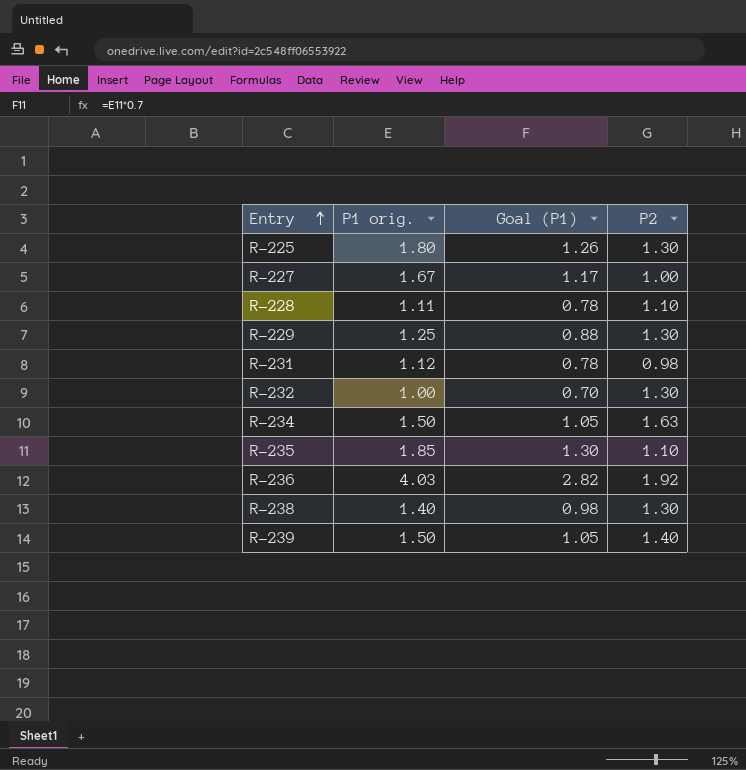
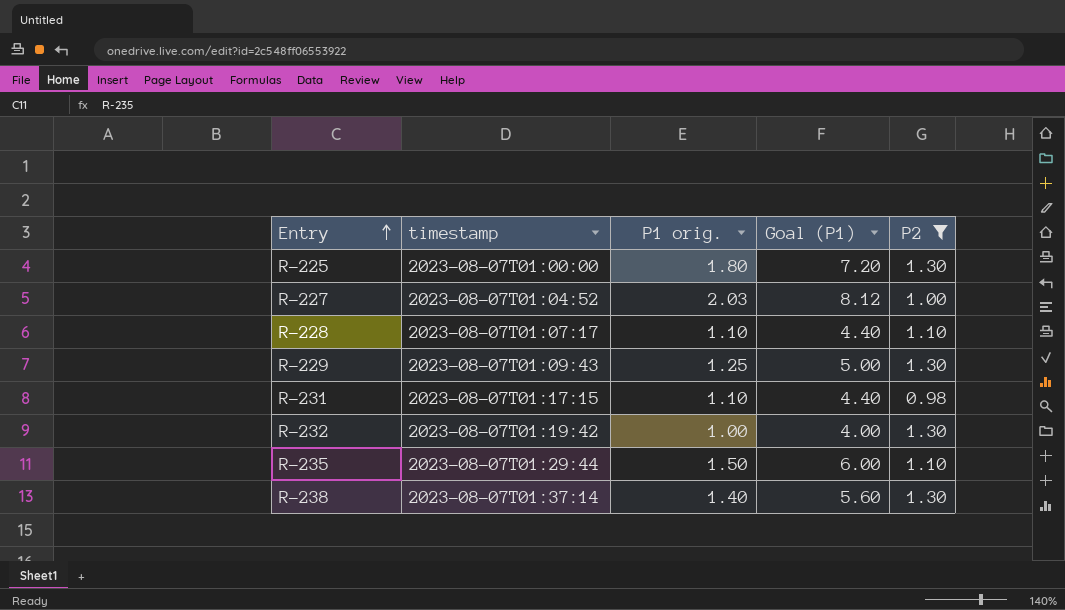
filter: none -> P2 <= 1.30
column timestamp | position: none -> 2
column Goal (P1) | formula: [P1 orig.] * 0.7 -> [P1 orig.] * 4
R-227 | P1 orig.: 1.67 -> 2.03
R-228 | P1 orig.: 1.11 -> 1.10
R-231 | P1 orig.: 1.12 -> 1.10
R-235 | P1 orig.: 1.85 -> 1.50

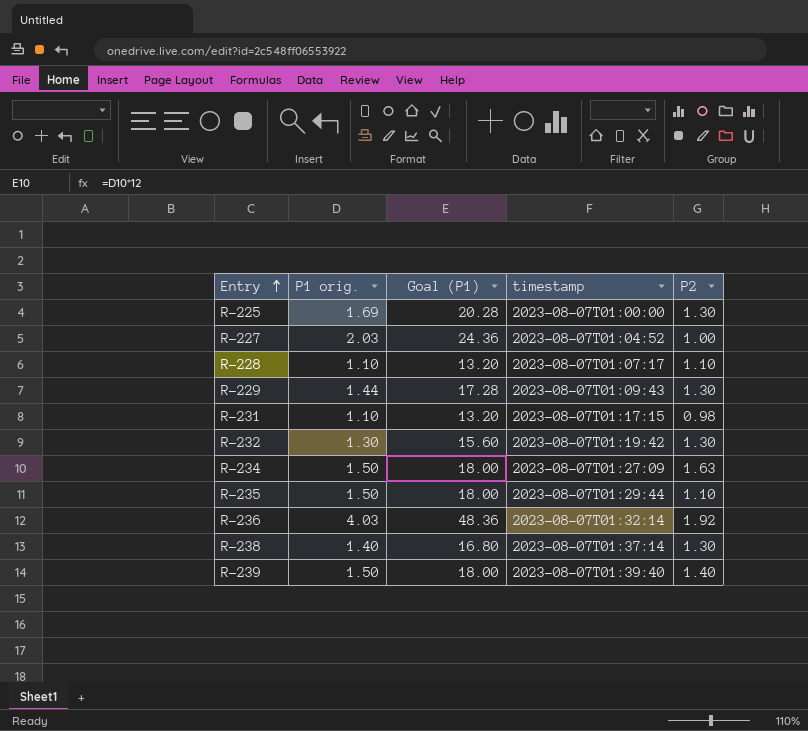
filter: P2 <= 1.30 -> none
column Goal (P1) | formula: [P1 orig.] * 4 -> [P1 orig.] * 12
column timestamp | position: 2 -> 4
R-225 | P1 orig.: 1.80 -> 1.69
R-229 | P1 orig.: 1.25 -> 1.44
R-232 | P1 orig.: 1.00 -> 1.30

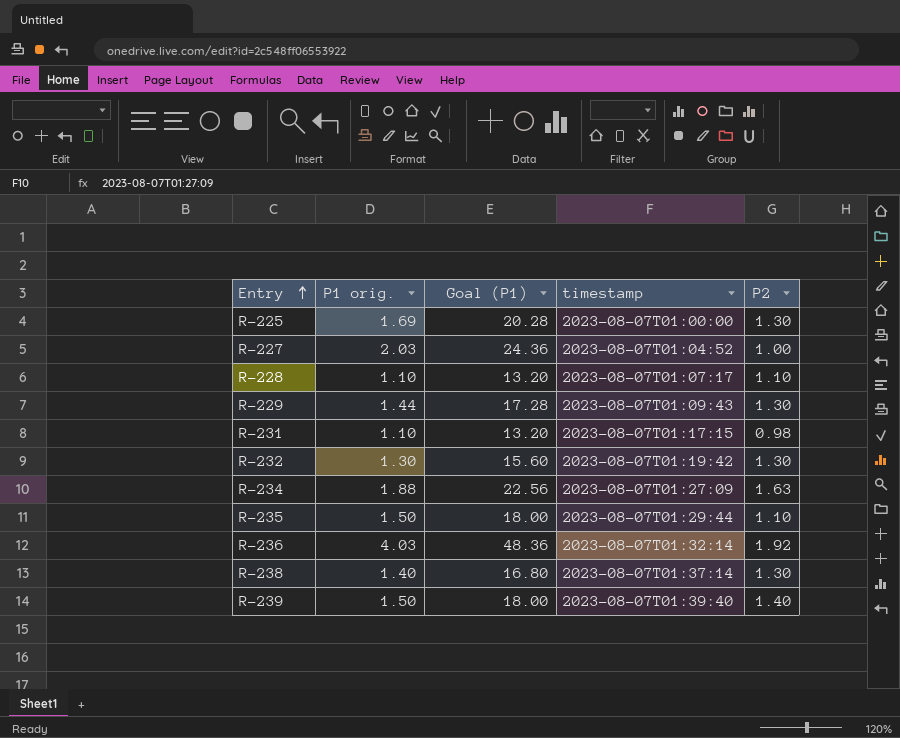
R-234 | P1 orig.: 1.50 -> 1.88
R-234 | Goal (P1): 18.00 -> 22.56

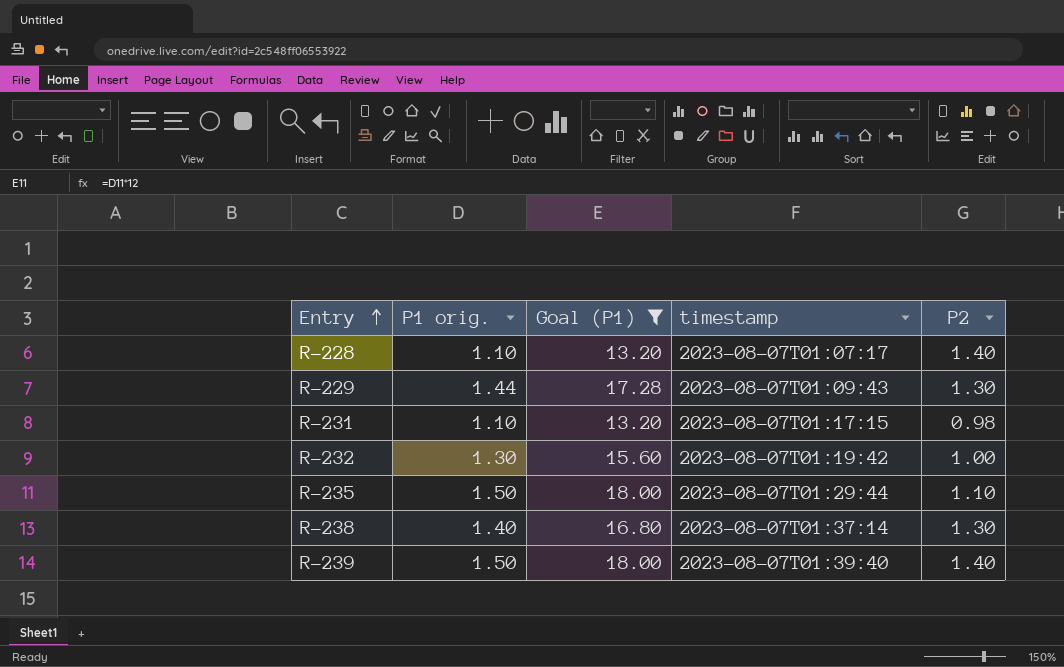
filter: none -> Goal (P1) <= 18.00
R-228 | P2: 1.10 -> 1.40
R-232 | P2: 1.30 -> 1.00

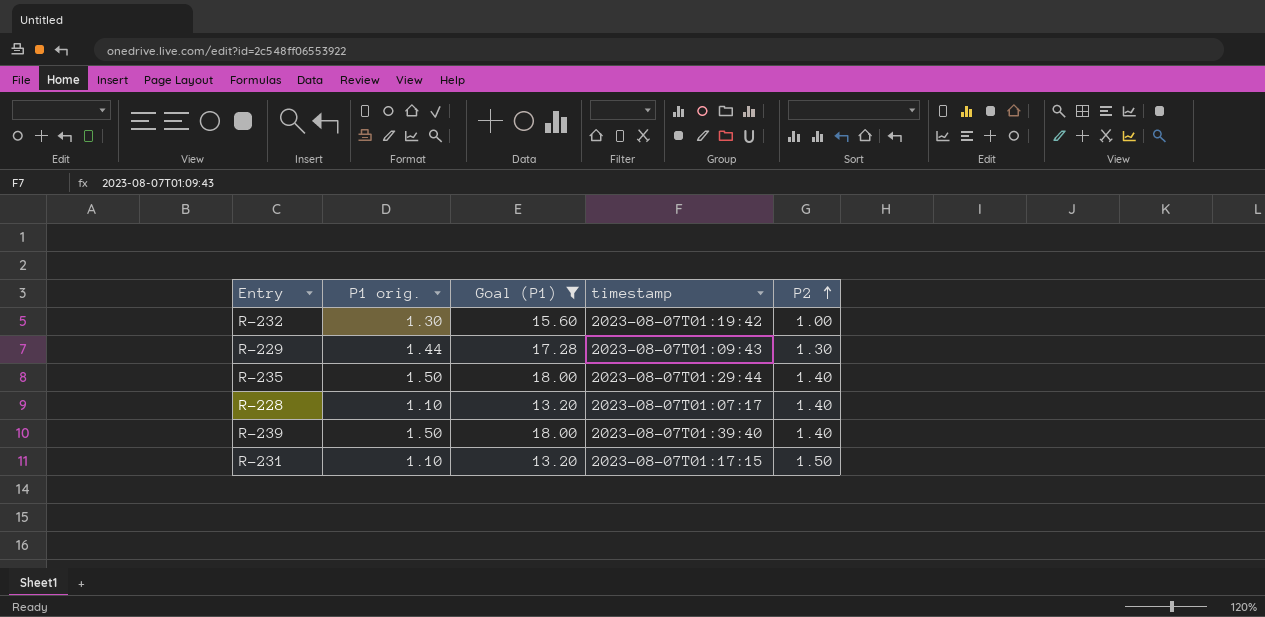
row order: Entry ascending -> P2 ascending
row R-238: 1.40 | 16.80 | 2023-08-07T01:37:14 | 1.30 -> none
R-235 | P2: 1.10 -> 1.40
R-231 | P2: 0.98 -> 1.50

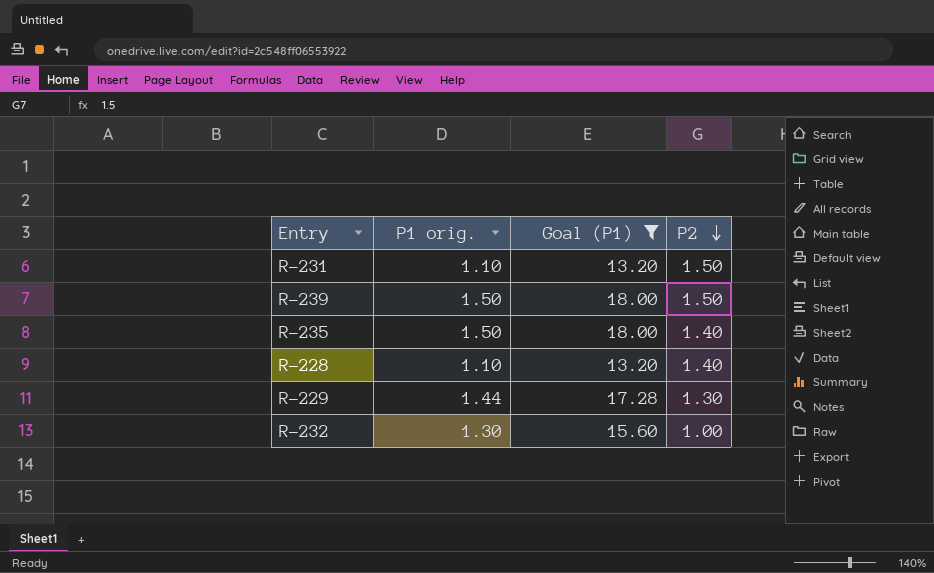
row order: P2 ascending -> P2 descending
column timestamp | position: 4 -> none
R-239 | P2: 1.40 -> 1.50

